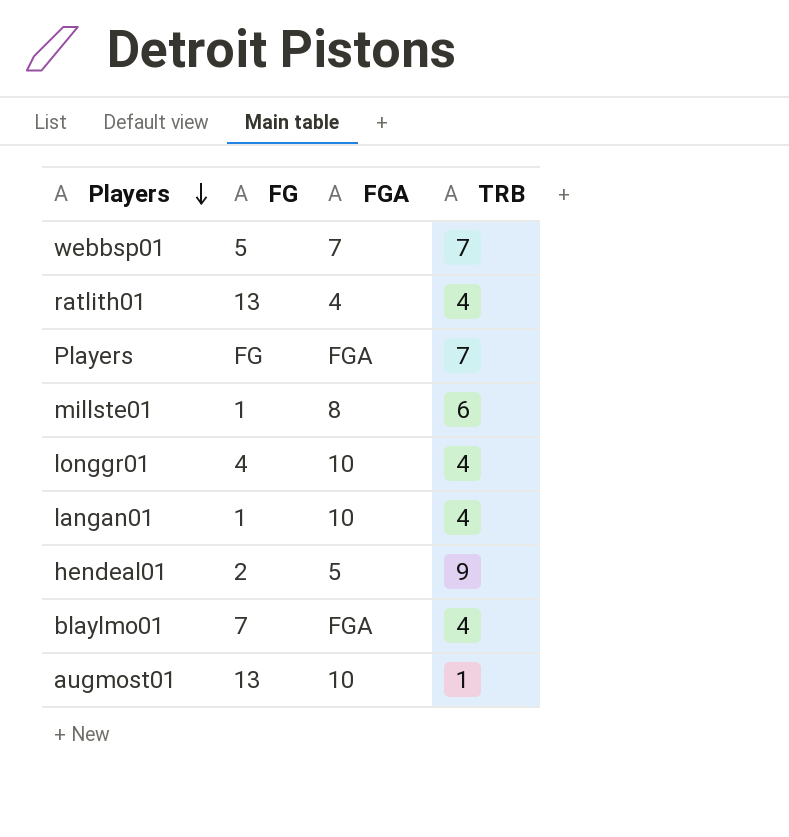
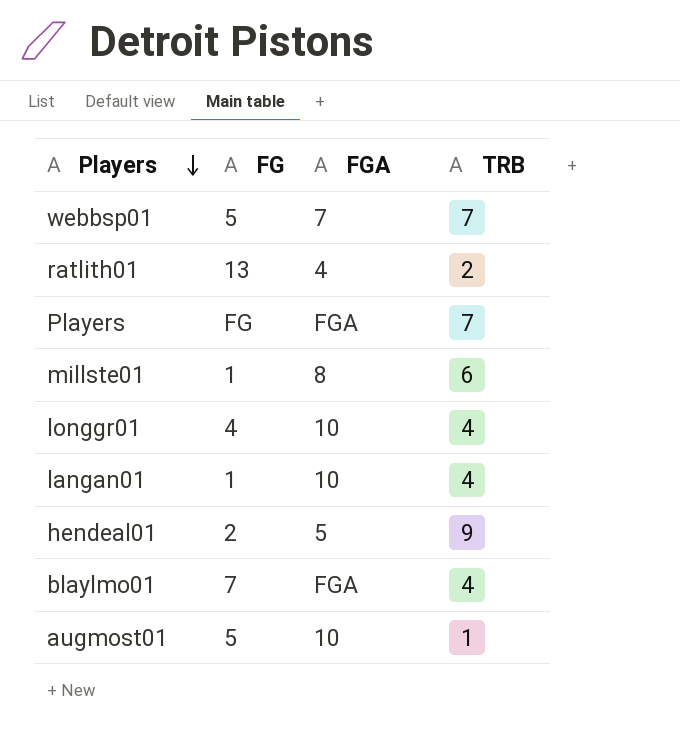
ratlith01 | TRB: 4 -> 2
augmost01 | FG: 13 -> 5

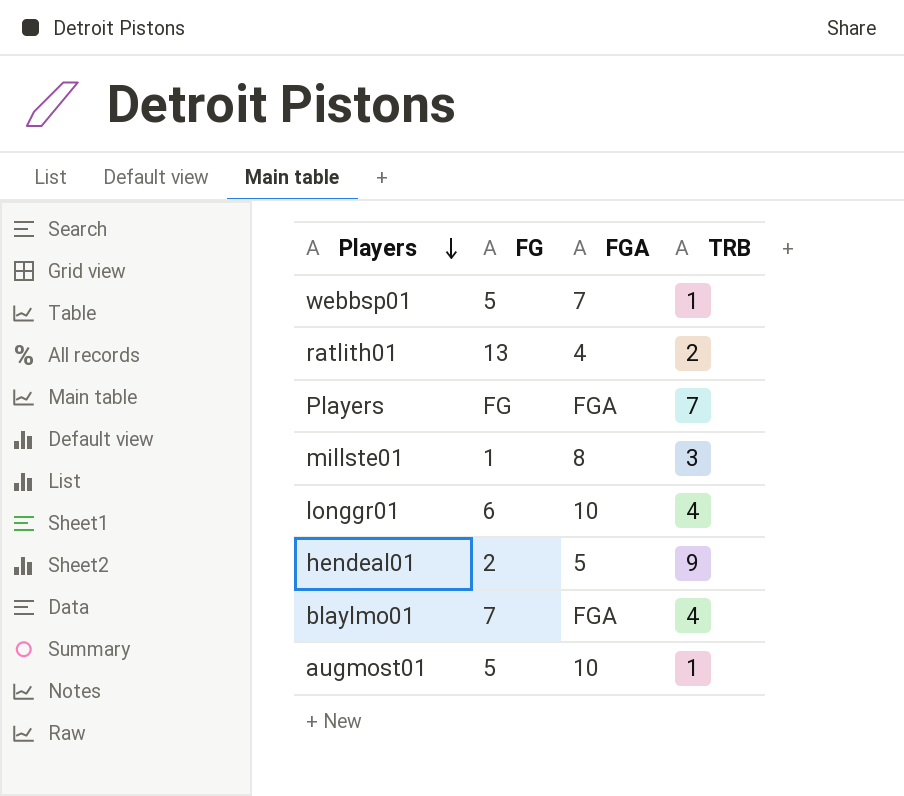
row langan01: 1 | 10 | 4 -> none
webbsp01 | TRB: 7 -> 1
millste01 | TRB: 6 -> 3
longgr01 | FG: 4 -> 6

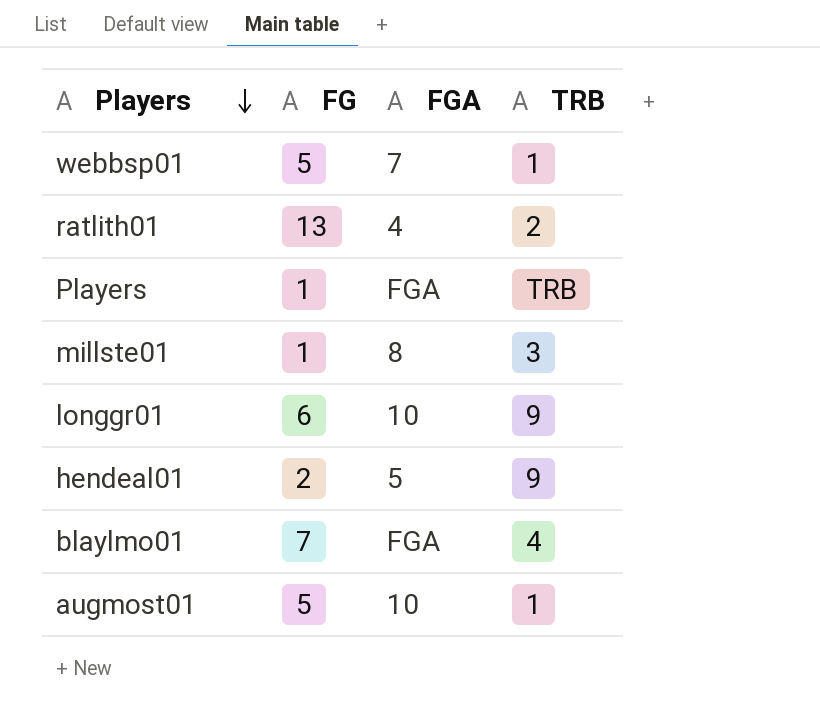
Players | FG: FG -> 1
Players | TRB: 7 -> TRB
longgr01 | TRB: 4 -> 9

